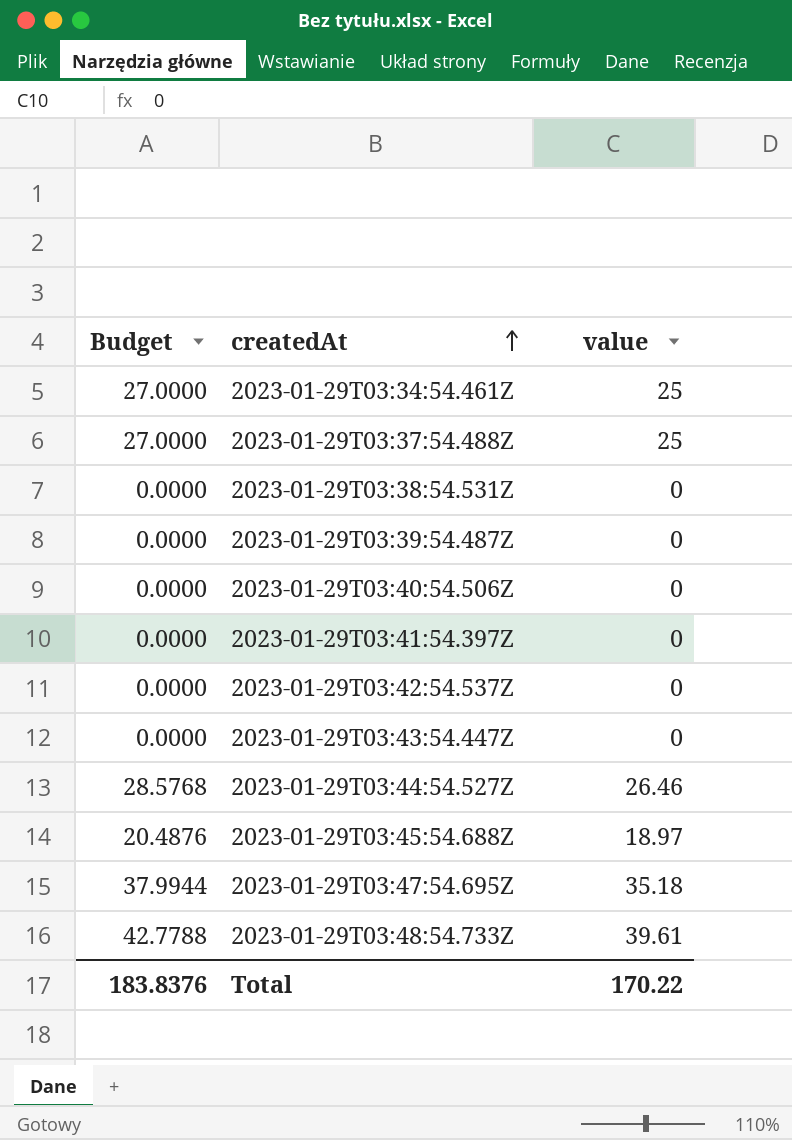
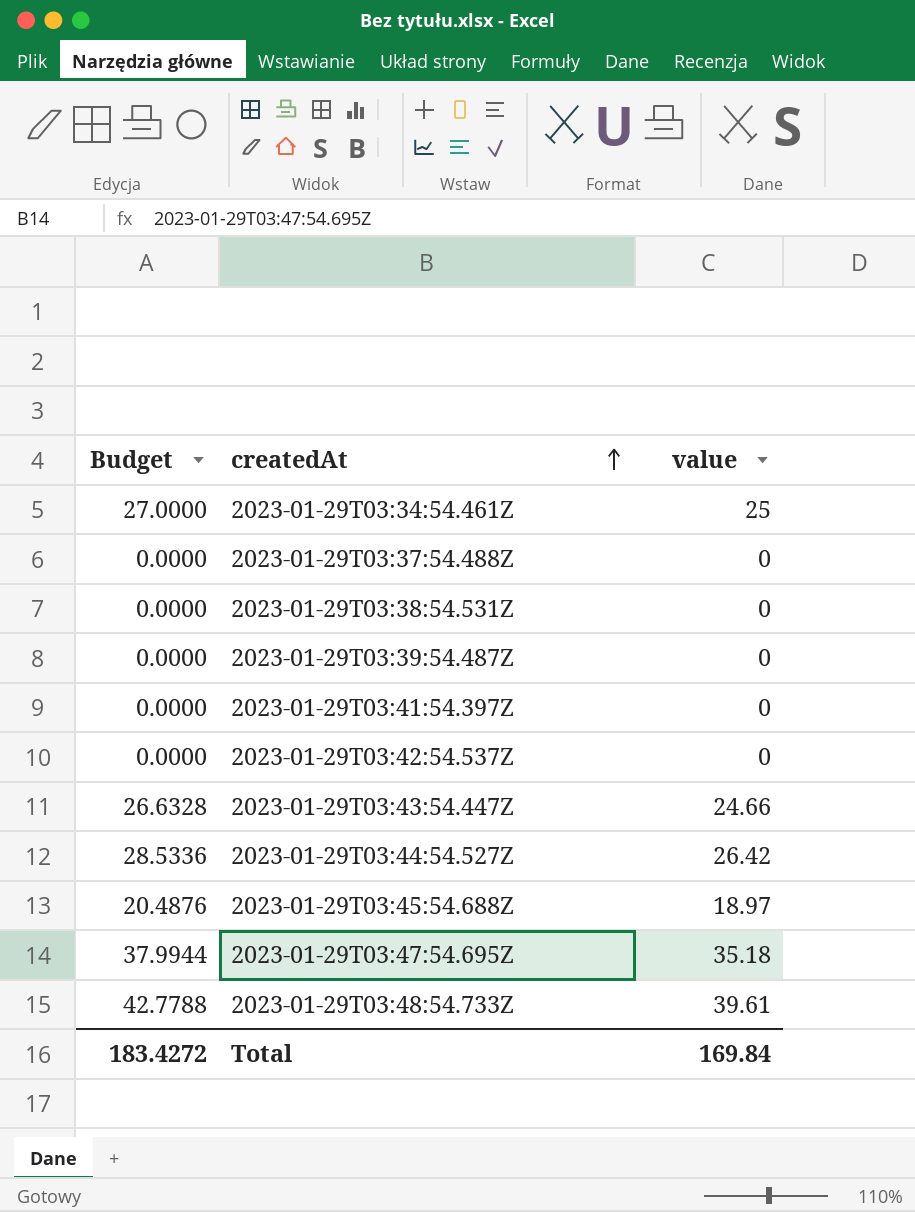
row 2023-01-29T03:40:54.506Z: 0.0000 | 0 -> none
2023-01-29T03:37:54.488Z | Budget: 27.0000 -> 0.0000
2023-01-29T03:37:54.488Z | value: 25 -> 0
2023-01-29T03:43:54.447Z | Budget: 0.0000 -> 26.6328
2023-01-29T03:43:54.447Z | value: 0 -> 24.66
2023-01-29T03:44:54.527Z | Budget: 28.5768 -> 28.5336
2023-01-29T03:44:54.527Z | value: 26.46 -> 26.42
Total | Budget: 183.8376 -> 183.4272
Total | value: 170.22 -> 169.84

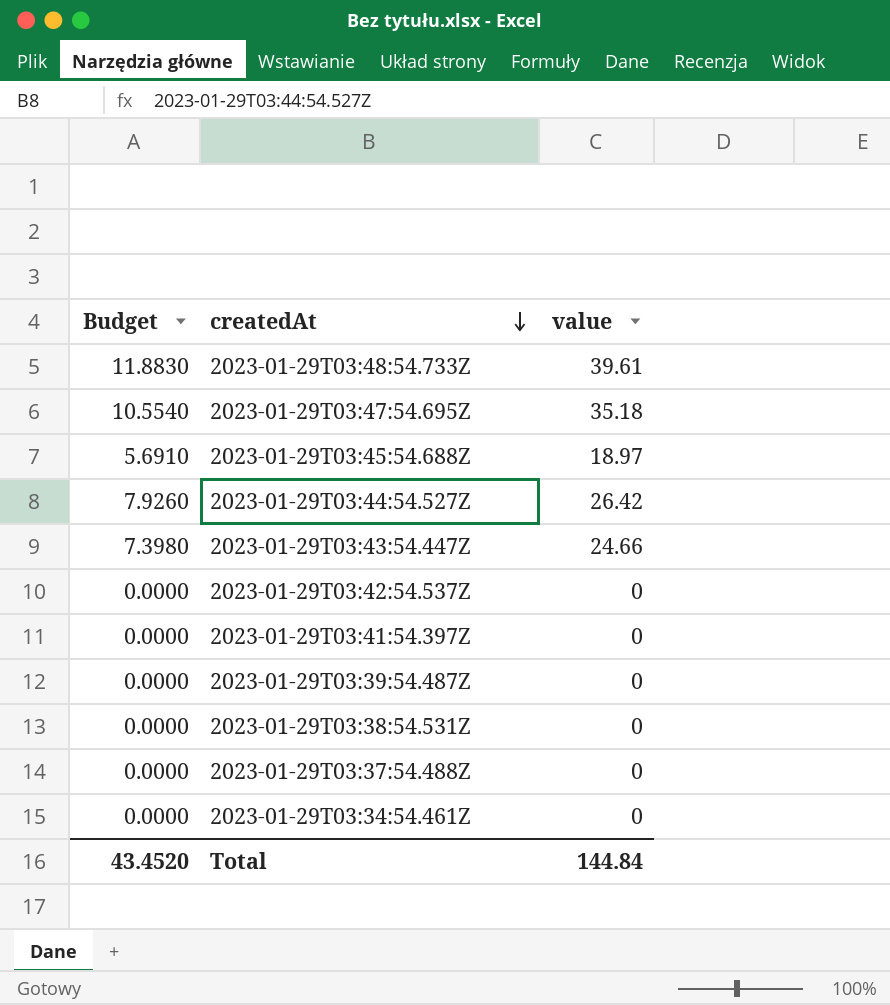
row order: createdAt ascending -> createdAt descending
column Budget | formula: [value] * 1.08 -> [value] * 0.3
2023-01-29T03:34:54.461Z | value: 25 -> 0
Total | Budget: 183.4272 -> 43.4520
Total | value: 169.84 -> 144.84

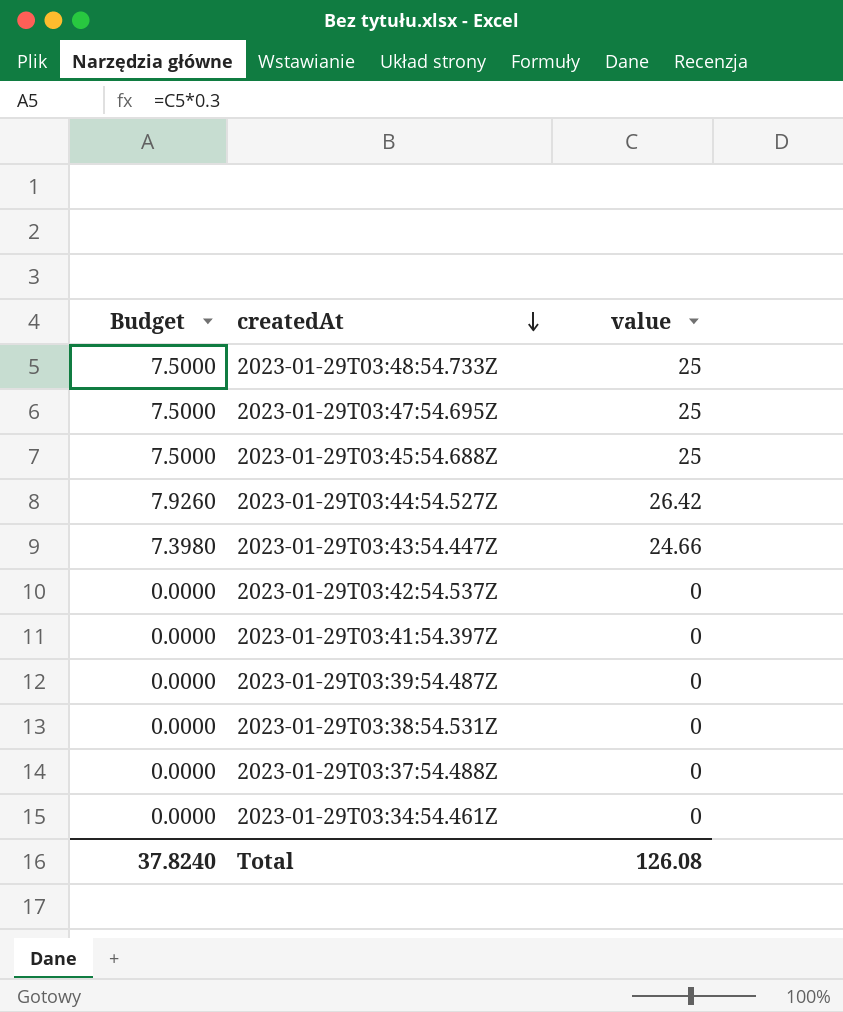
2023-01-29T03:48:54.733Z | Budget: 11.8830 -> 7.5000
2023-01-29T03:48:54.733Z | value: 39.61 -> 25
2023-01-29T03:47:54.695Z | Budget: 10.5540 -> 7.5000
2023-01-29T03:47:54.695Z | value: 35.18 -> 25
2023-01-29T03:45:54.688Z | Budget: 5.6910 -> 7.5000
2023-01-29T03:45:54.688Z | value: 18.97 -> 25
Total | Budget: 43.4520 -> 37.8240
Total | value: 144.84 -> 126.08

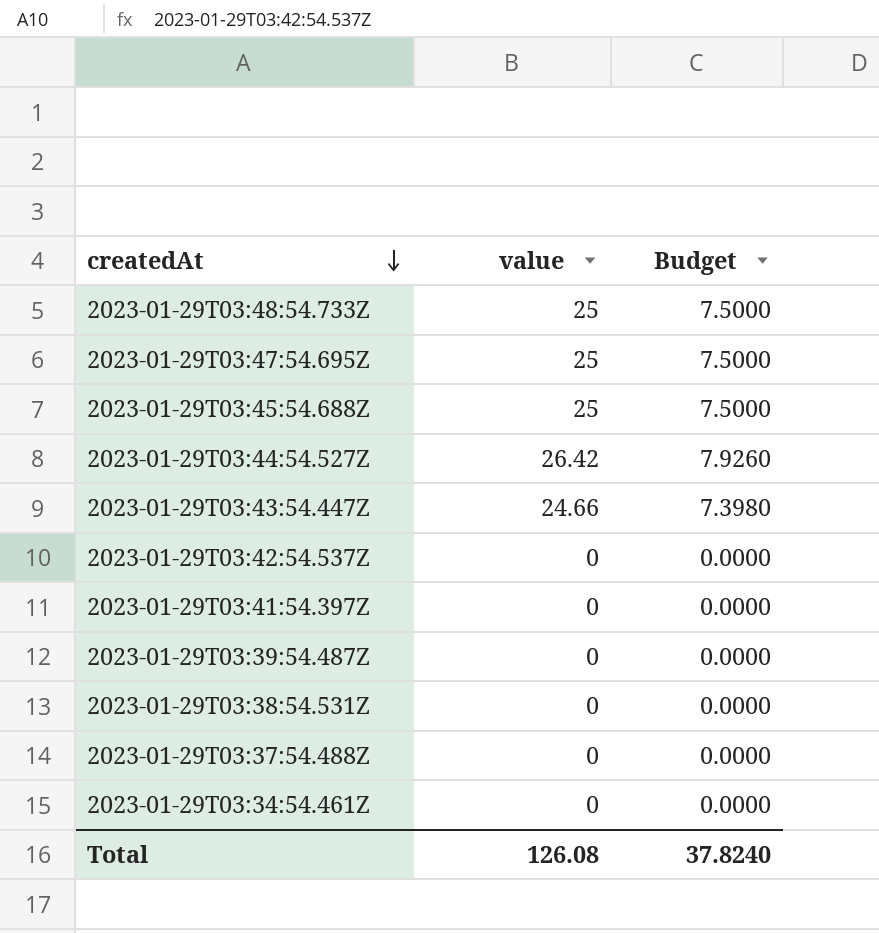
column Budget | position: 1 -> 3

